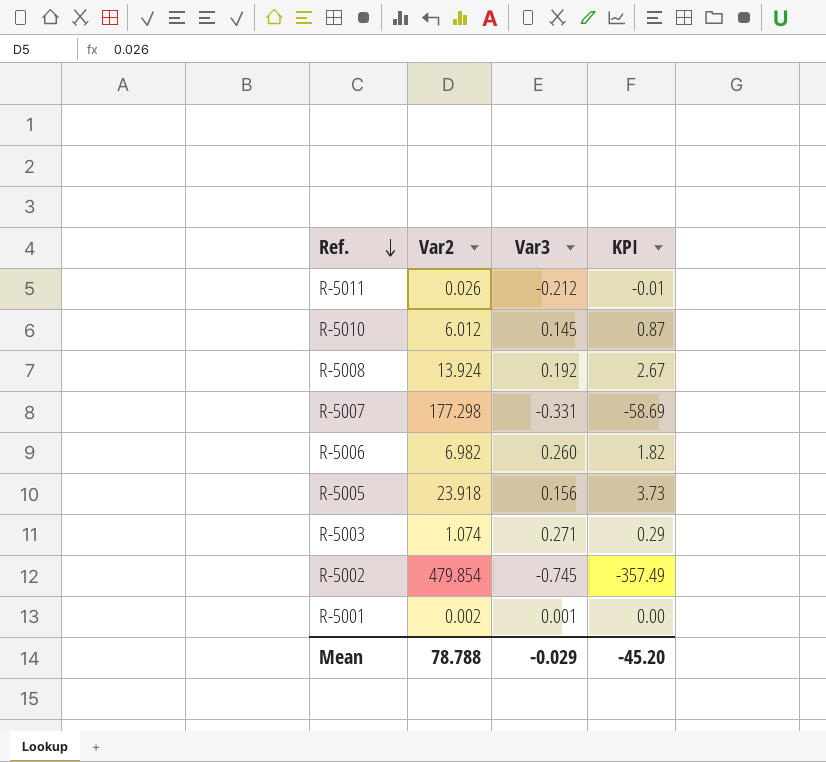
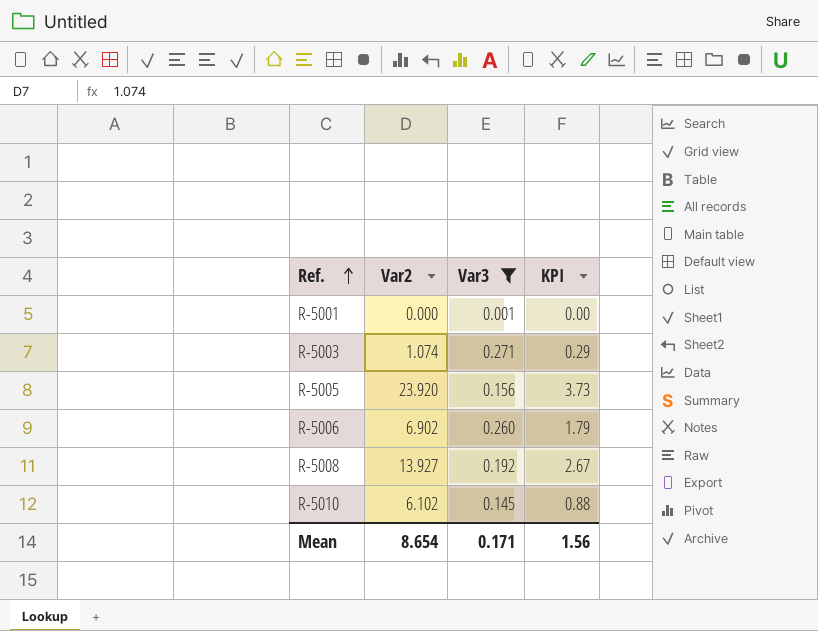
filter: none -> Var3 >= 0.001
row order: Ref. descending -> Ref. ascending
R-5001 | Var2: 0.002 -> 0.000
R-5005 | Var2: 23.918 -> 23.920
R-5006 | Var2: 6.982 -> 6.902
R-5006 | KPI: 1.82 -> 1.79
R-5008 | Var2: 13.924 -> 13.927
R-5010 | Var2: 6.012 -> 6.102
R-5010 | KPI: 0.87 -> 0.88
Mean | Var2: 78.788 -> 8.654
Mean | Var3: -0.029 -> 0.171
Mean | KPI: -45.20 -> 1.56

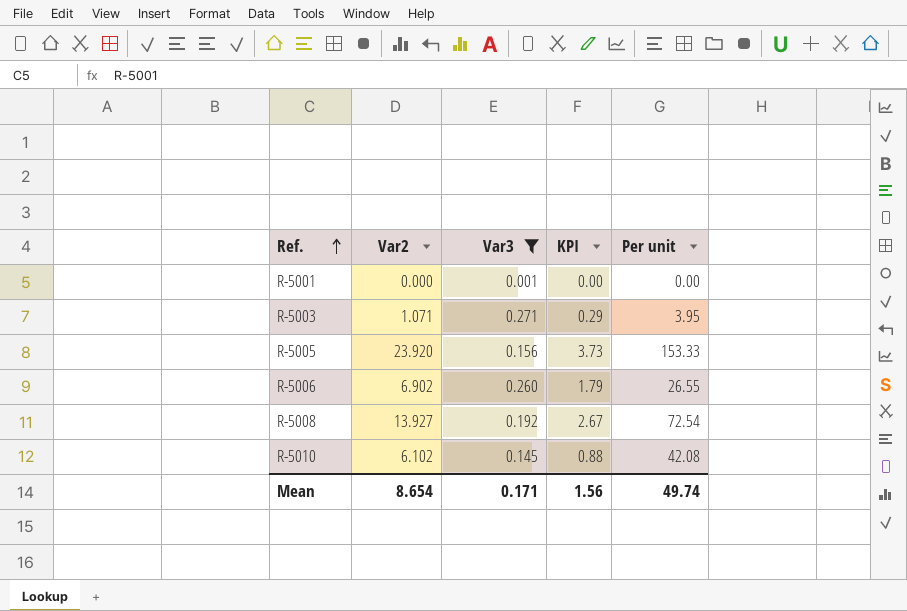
column Per unit | formula: none -> [Var2] / [Var3]
R-5003 | Var2: 1.074 -> 1.071

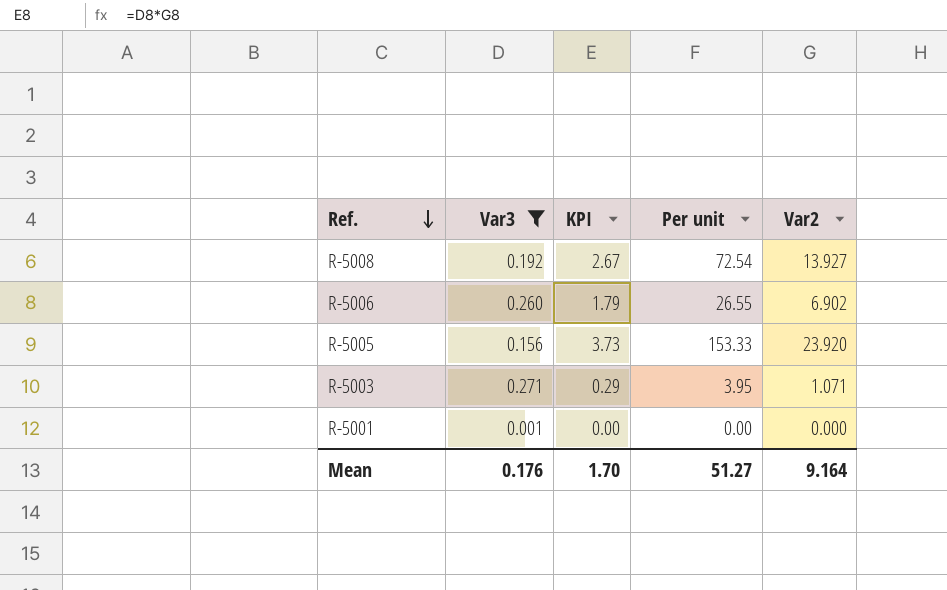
row order: Ref. ascending -> Ref. descending
column Var2 | position: 2 -> 5
row R-5010: 6.102 | 0.145 | 0.88 | 42.08 -> none
Mean | Var3: 0.171 -> 0.176
Mean | KPI: 1.56 -> 1.70
Mean | Per unit: 49.74 -> 51.27
Mean | Var2: 8.654 -> 9.164

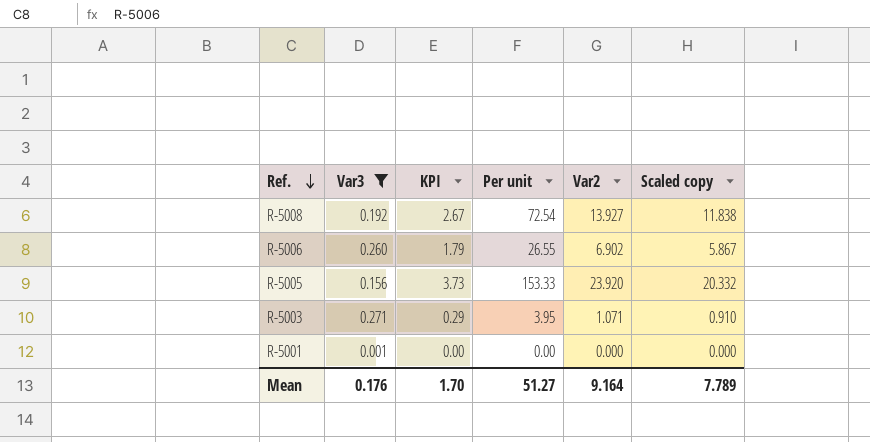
column Scaled copy | formula: none -> [Var2] * 0.85

